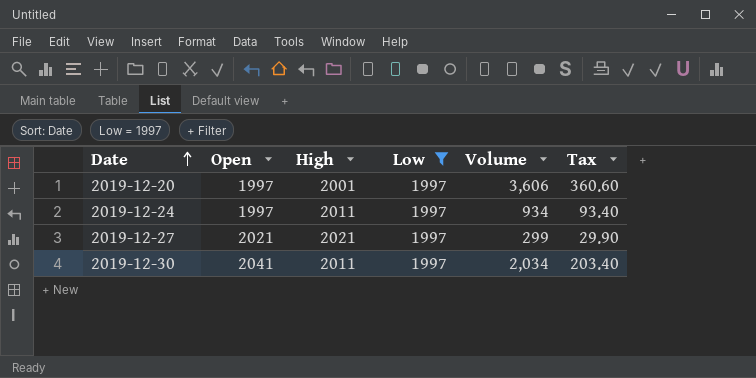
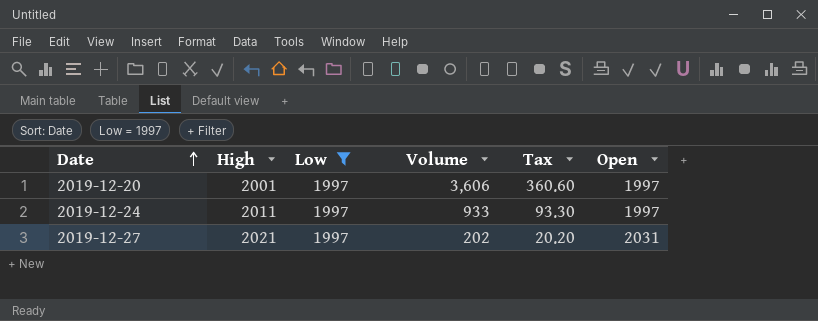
column Open | position: 2 -> 6
row 2019-12-30: 2041 | 2011 | 1997 | 2,034 | 203.40 -> none
2019-12-24 | Volume: 934 -> 933
2019-12-24 | Tax: 93.40 -> 93.30
2019-12-27 | Volume: 299 -> 202
2019-12-27 | Tax: 29.90 -> 20.20
2019-12-27 | Open: 2021 -> 2031

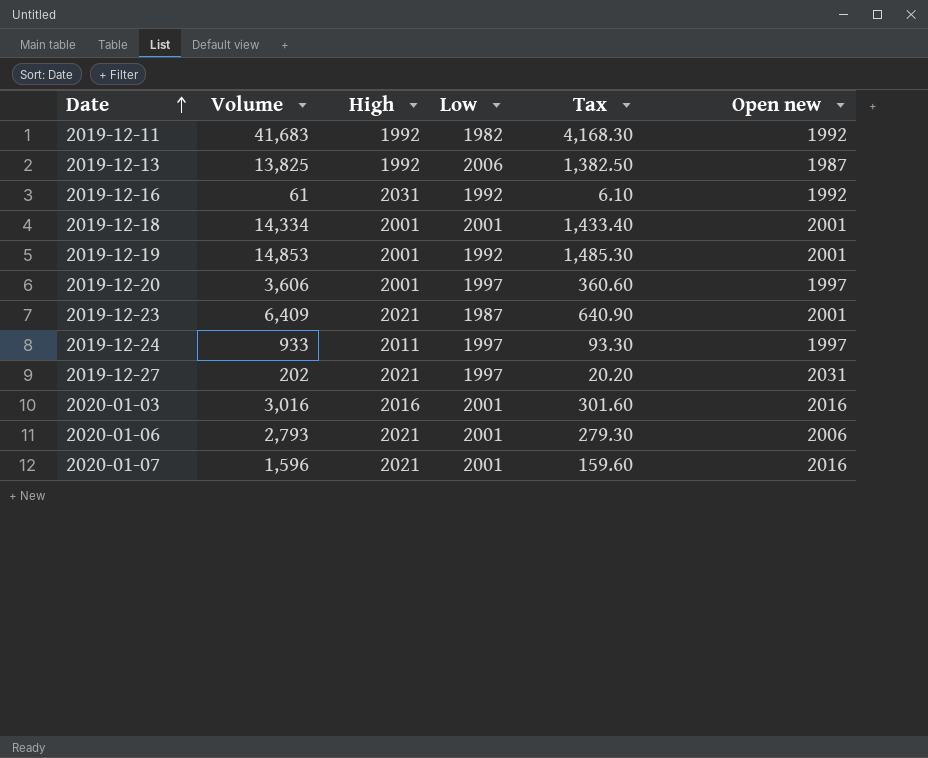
filter: Low = 1997 -> none
column Volume | position: 4 -> 2
column name: Open -> Open new

